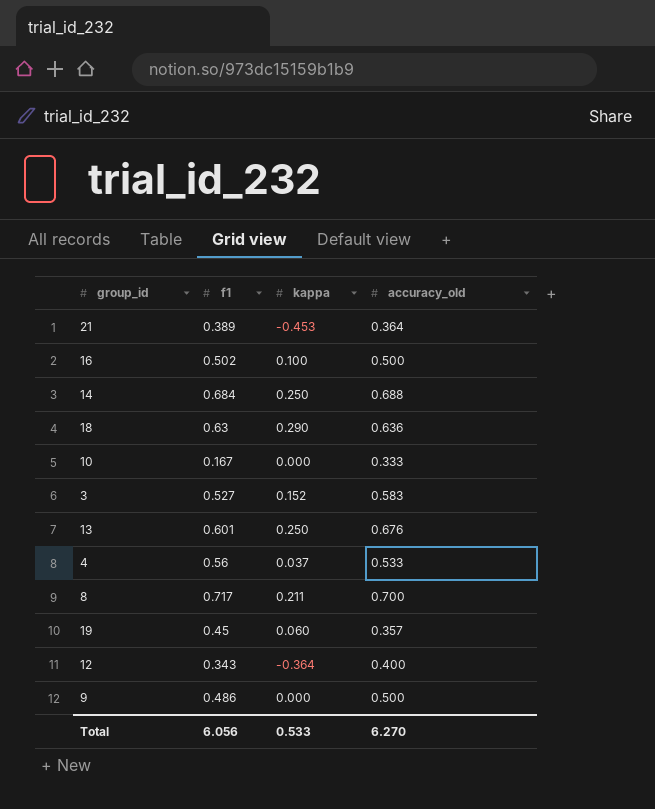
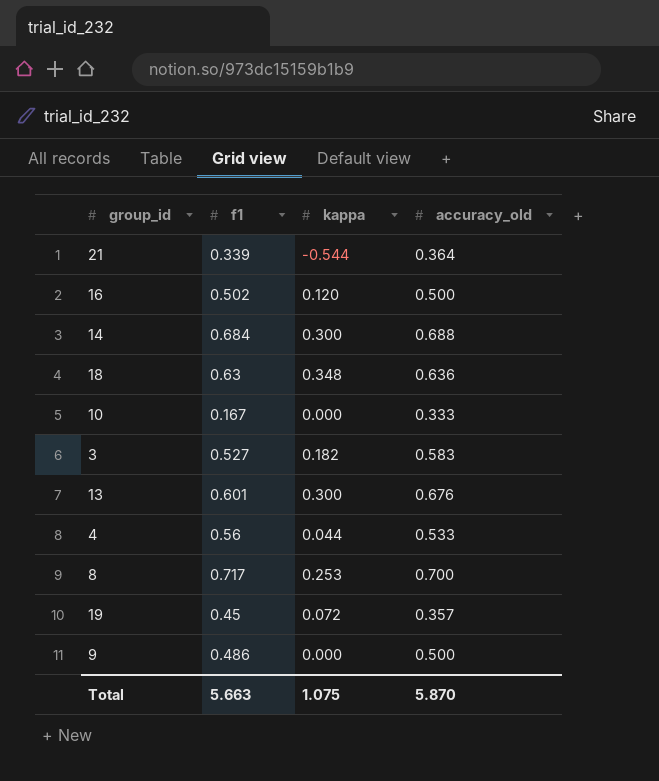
row 12: 0.343 | -0.364 | 0.400 -> none
21 | f1: 0.389 -> 0.339
21 | kappa: -0.453 -> -0.544
16 | kappa: 0.100 -> 0.120
14 | kappa: 0.250 -> 0.300
18 | kappa: 0.290 -> 0.348
3 | kappa: 0.152 -> 0.182
13 | kappa: 0.250 -> 0.300
4 | kappa: 0.037 -> 0.044
8 | kappa: 0.211 -> 0.253
19 | kappa: 0.060 -> 0.072
Total | f1: 6.056 -> 5.663
Total | kappa: 0.533 -> 1.075
Total | accuracy_old: 6.270 -> 5.870

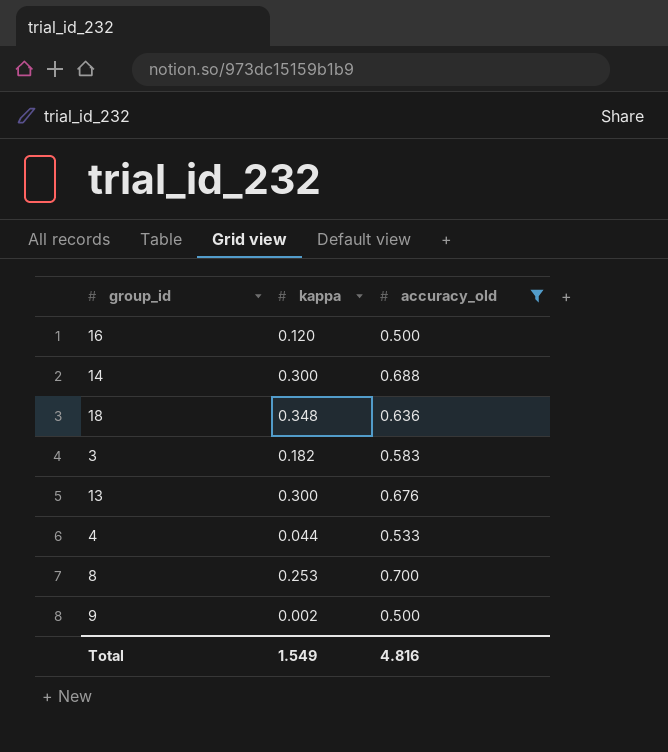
filter: none -> accuracy_old >= 0.500
column f1 | position: 2 -> none
9 | kappa: 0.000 -> 0.002
Total | kappa: 1.075 -> 1.549
Total | accuracy_old: 5.870 -> 4.816

